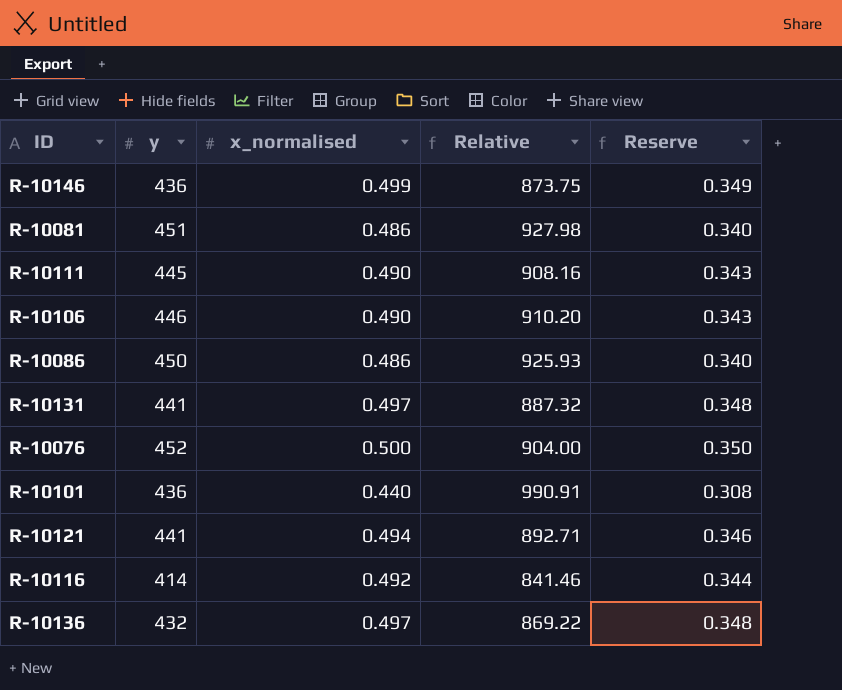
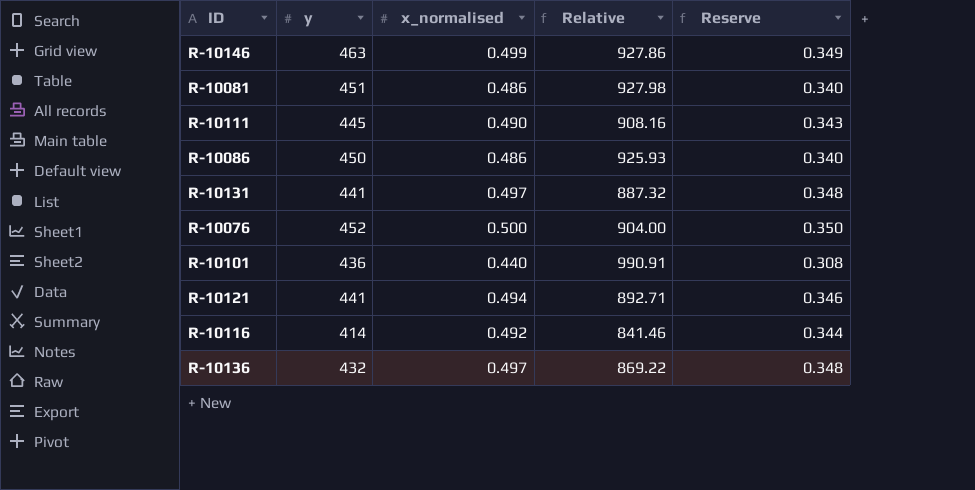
row R-10106: 446 | 0.490 | 910.20 | 0.343 -> none
R-10146 | y: 436 -> 463
R-10146 | Relative: 873.75 -> 927.86

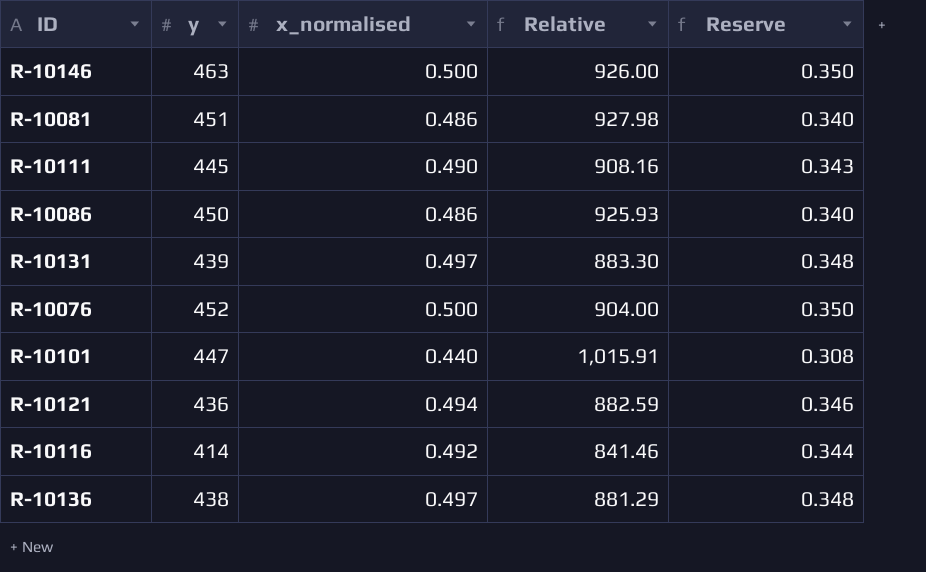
R-10146 | x_normalised: 0.499 -> 0.500
R-10146 | Relative: 927.86 -> 926.00
R-10146 | Reserve: 0.349 -> 0.350
R-10131 | y: 441 -> 439
R-10131 | Relative: 887.32 -> 883.30
R-10101 | y: 436 -> 447
R-10101 | Relative: 990.91 -> 1,015.91
R-10121 | y: 441 -> 436
R-10121 | Relative: 892.71 -> 882.59
R-10136 | y: 432 -> 438
R-10136 | Relative: 869.22 -> 881.29

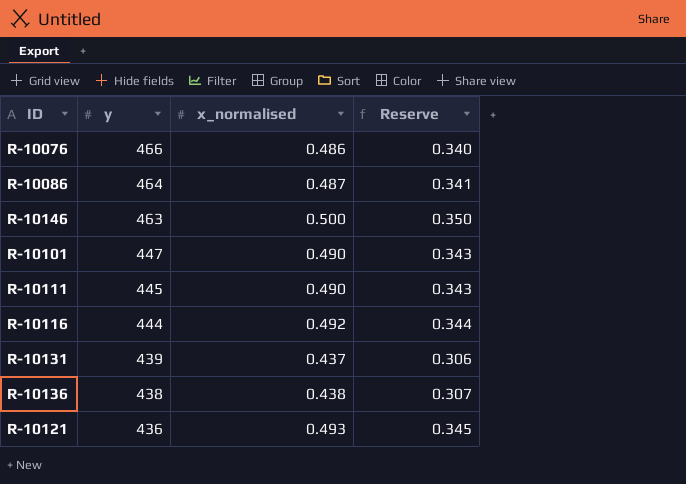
row order: none -> y descending
column Relative | formula: [y] / [x_normalised] -> none
row R-10081: 451 | 0.486 | 927.98 | 0.340 -> none
R-10076 | y: 452 -> 466
R-10076 | x_normalised: 0.500 -> 0.486
R-10076 | Reserve: 0.350 -> 0.340
R-10086 | y: 450 -> 464
R-10086 | x_normalised: 0.486 -> 0.487
R-10086 | Reserve: 0.340 -> 0.341
R-10101 | x_normalised: 0.440 -> 0.490
R-10101 | Reserve: 0.308 -> 0.343
R-10116 | y: 414 -> 444
R-10131 | x_normalised: 0.497 -> 0.437
R-10131 | Reserve: 0.348 -> 0.306
R-10136 | x_normalised: 0.497 -> 0.438
R-10136 | Reserve: 0.348 -> 0.307
R-10121 | x_normalised: 0.494 -> 0.493
R-10121 | Reserve: 0.346 -> 0.345

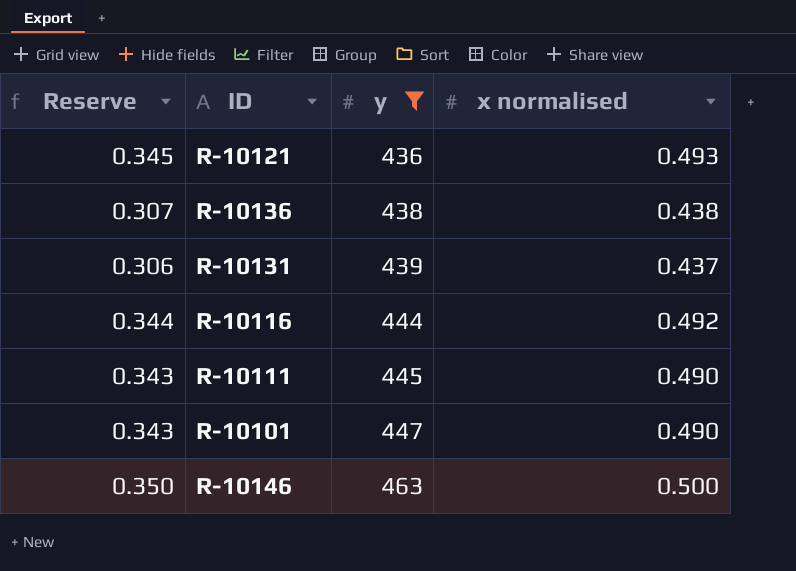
filter: none -> y <= 463
row order: y descending -> y ascending
column Reserve | position: 4 -> 1
column name: x_normalised -> x normalised

